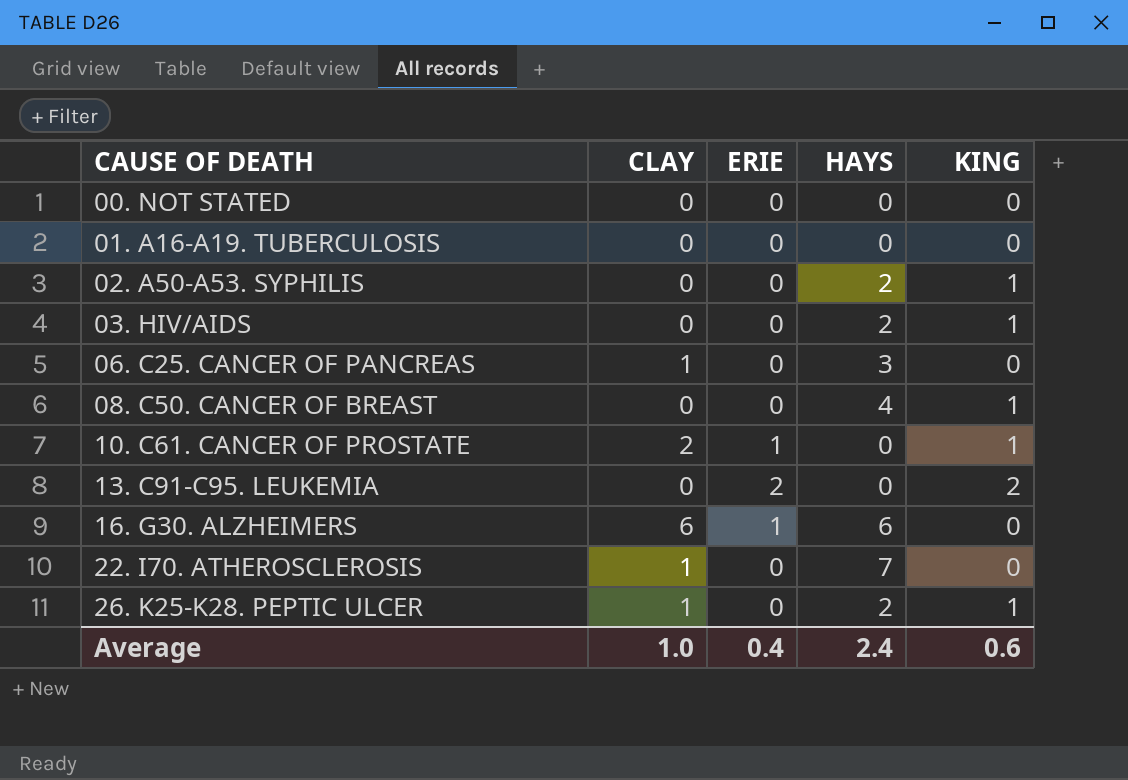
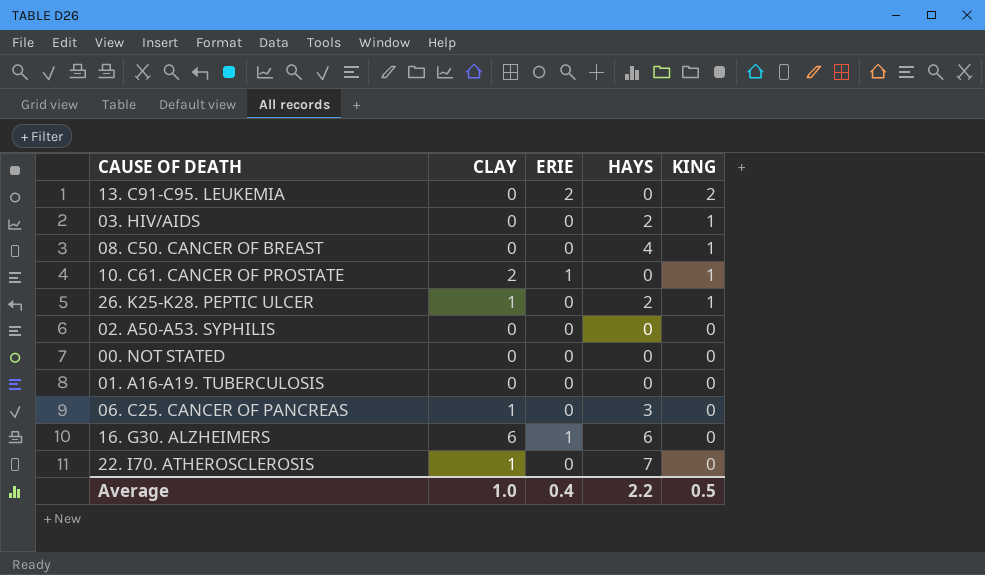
row order: CAUSE OF DEATH ascending -> KING descending
02. A50-A53. SYPHILIS | HAYS: 2 -> 0
02. A50-A53. SYPHILIS | KING: 1 -> 0
Average | HAYS: 2.4 -> 2.2
Average | KING: 0.6 -> 0.5

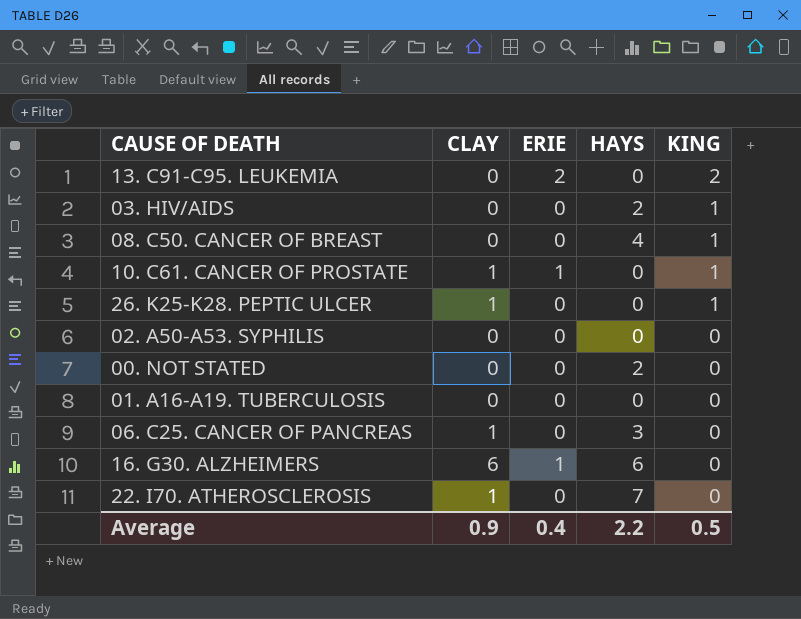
10. C61. CANCER OF PROSTATE | CLAY: 2 -> 1
26. K25-K28. PEPTIC ULCER | HAYS: 2 -> 0
00. NOT STATED | HAYS: 0 -> 2
Average | CLAY: 1.0 -> 0.9

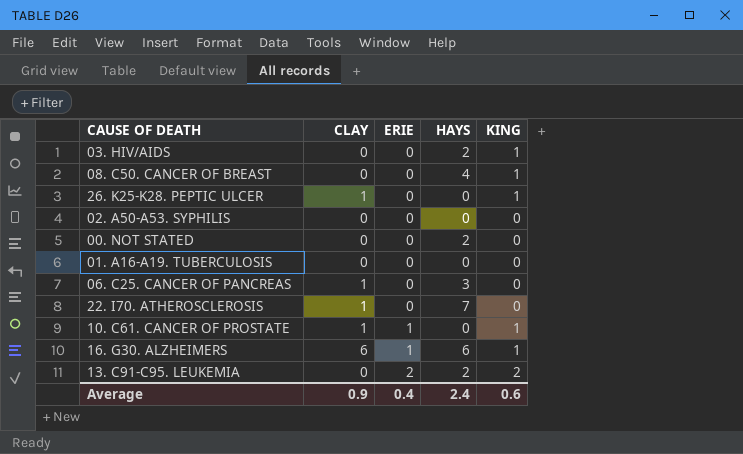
row order: KING descending -> ERIE ascending
16. G30. ALZHEIMERS | KING: 0 -> 1
13. C91-C95. LEUKEMIA | HAYS: 0 -> 2
Average | HAYS: 2.2 -> 2.4
Average | KING: 0.5 -> 0.6

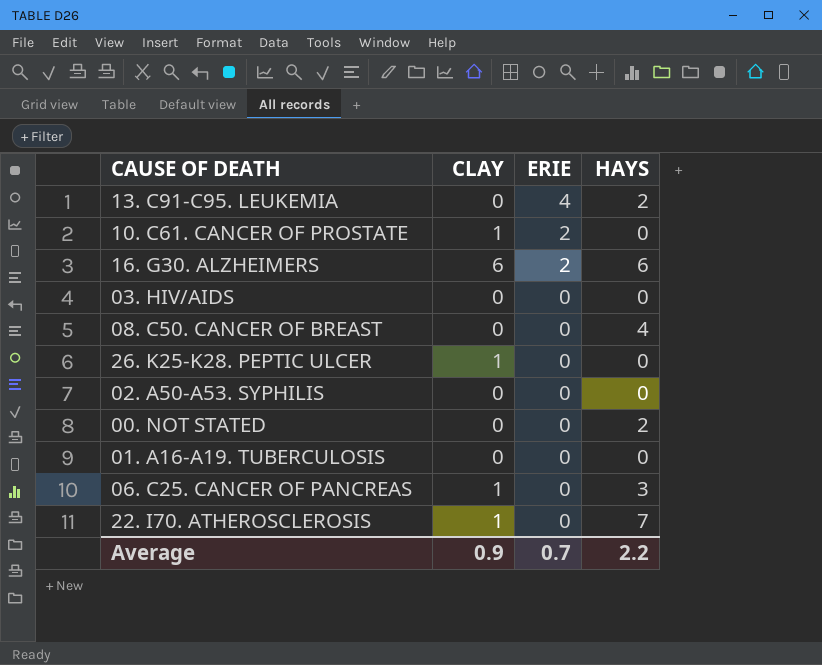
row order: ERIE ascending -> ERIE descending
column KING | position: 5 -> none
13. C91-C95. LEUKEMIA | ERIE: 2 -> 4
10. C61. CANCER OF PROSTATE | ERIE: 1 -> 2
16. G30. ALZHEIMERS | ERIE: 1 -> 2
03. HIV/AIDS | HAYS: 2 -> 0
Average | ERIE: 0.4 -> 0.7
Average | HAYS: 2.4 -> 2.2

